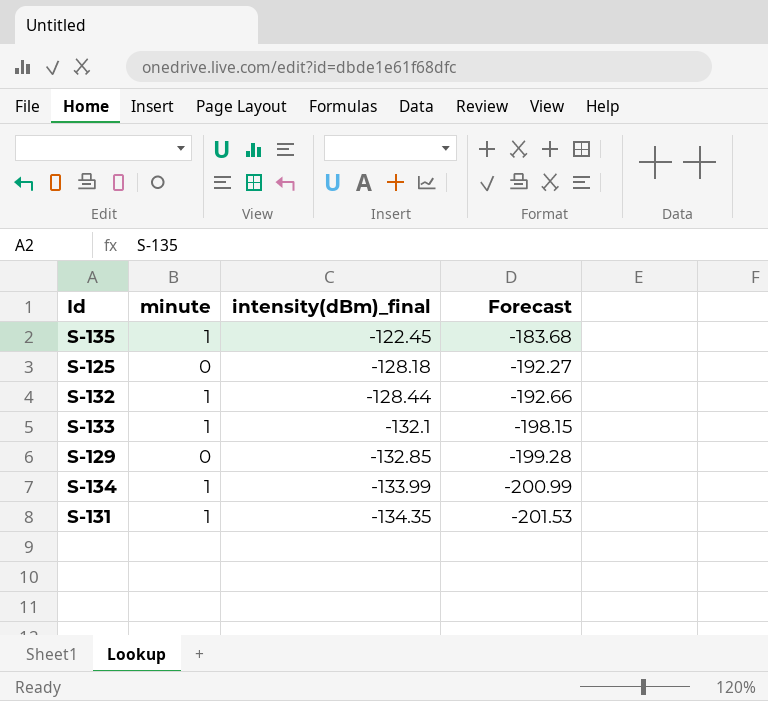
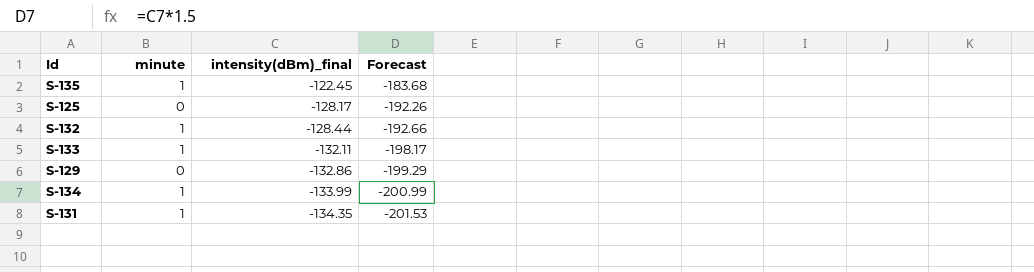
S-125 | intensity(dBm)_final: -128.18 -> -128.17
S-125 | Forecast: -192.27 -> -192.26
S-133 | intensity(dBm)_final: -132.1 -> -132.11
S-133 | Forecast: -198.15 -> -198.17
S-129 | intensity(dBm)_final: -132.85 -> -132.86
S-129 | Forecast: -199.28 -> -199.29

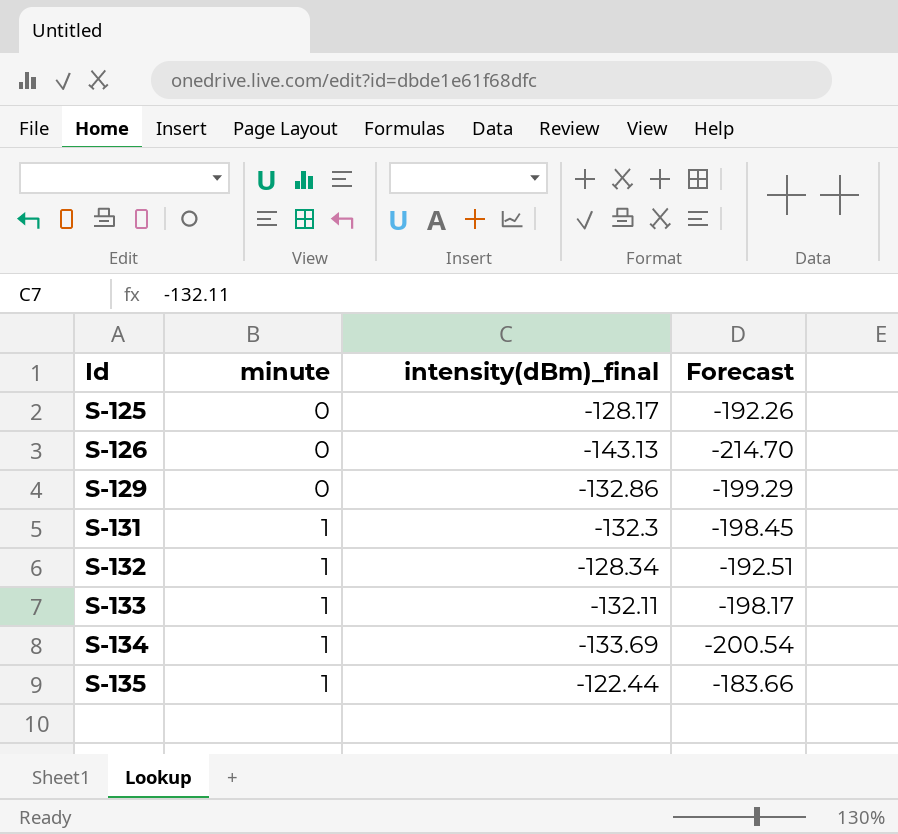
row order: intensity(dBm)_final descending -> Id ascending
row S-126: none -> 0 | -143.13 | -214.70
S-131 | intensity(dBm)_final: -134.35 -> -132.3
S-131 | Forecast: -201.53 -> -198.45
S-132 | intensity(dBm)_final: -128.44 -> -128.34
S-132 | Forecast: -192.66 -> -192.51
S-134 | intensity(dBm)_final: -133.99 -> -133.69
S-134 | Forecast: -200.99 -> -200.54
S-135 | intensity(dBm)_final: -122.45 -> -122.44
S-135 | Forecast: -183.68 -> -183.66

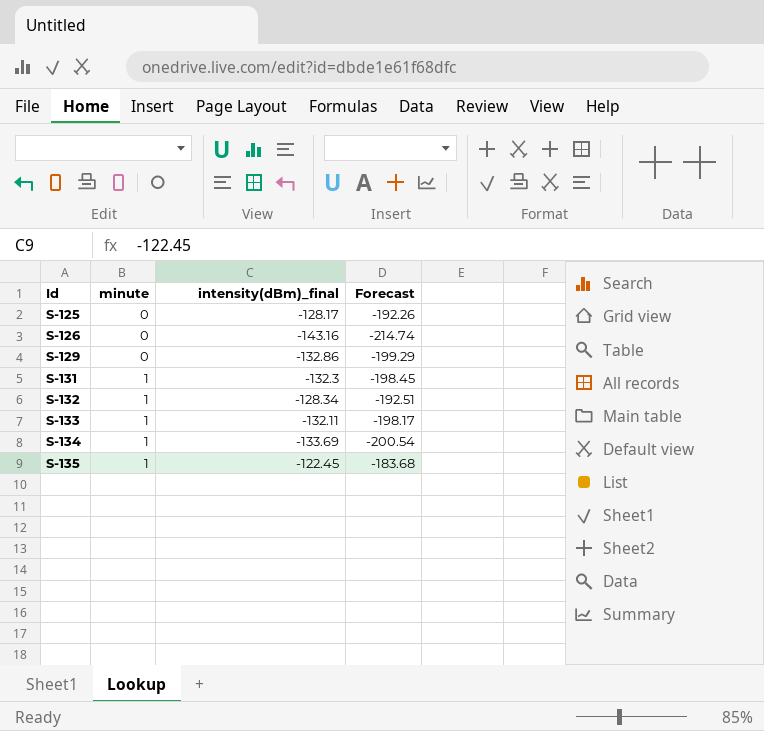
S-126 | intensity(dBm)_final: -143.13 -> -143.16
S-126 | Forecast: -214.70 -> -214.74
S-135 | intensity(dBm)_final: -122.44 -> -122.45
S-135 | Forecast: -183.66 -> -183.68

